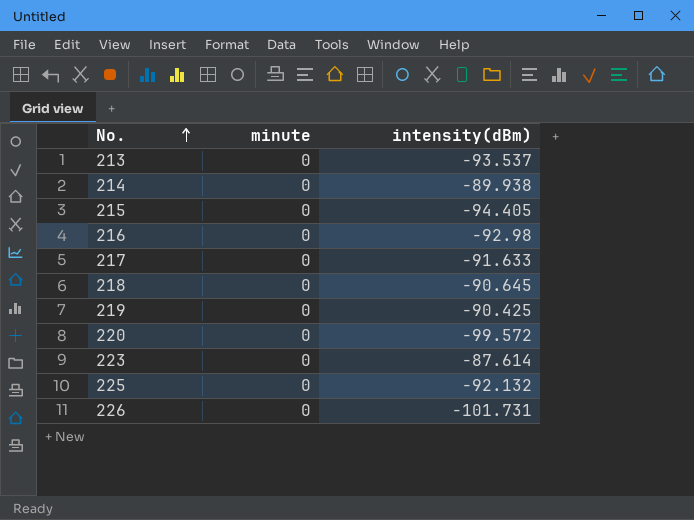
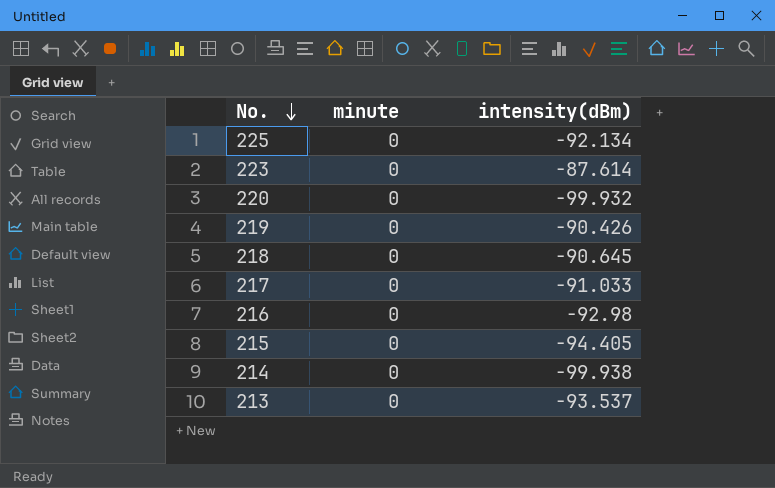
row order: No. ascending -> No. descending
row 226: 0 | -101.731 -> none
225 | intensity(dBm): -92.132 -> -92.134
220 | intensity(dBm): -99.572 -> -99.932
219 | intensity(dBm): -90.425 -> -90.426
217 | intensity(dBm): -91.633 -> -91.033
214 | intensity(dBm): -89.938 -> -99.938

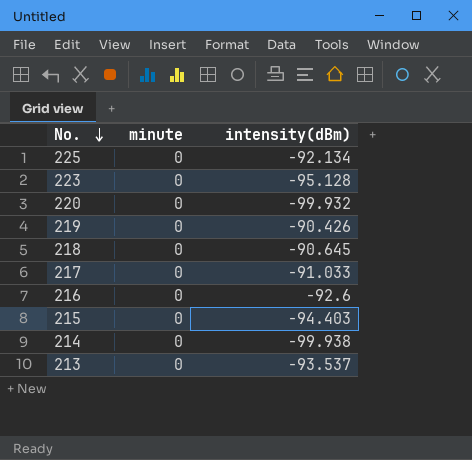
223 | intensity(dBm): -87.614 -> -95.128
216 | intensity(dBm): -92.98 -> -92.6
215 | intensity(dBm): -94.405 -> -94.403

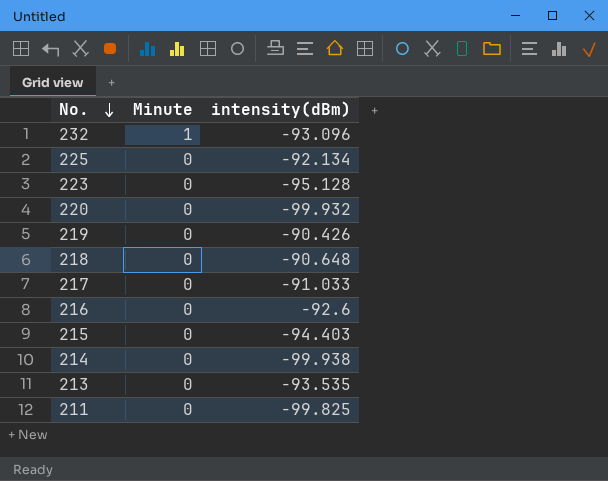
column name: minute -> Minute
row 232: none -> 1 | -93.096
218 | intensity(dBm): -90.645 -> -90.648
213 | intensity(dBm): -93.537 -> -93.535
row 211: none -> 0 | -99.825

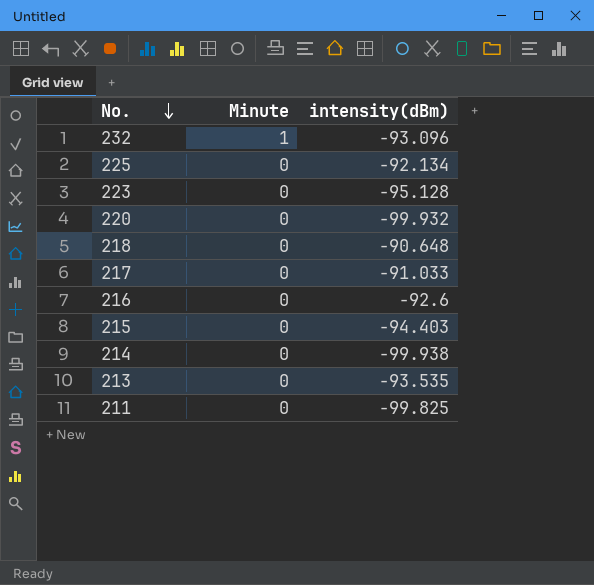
row 219: 0 | -90.426 -> none

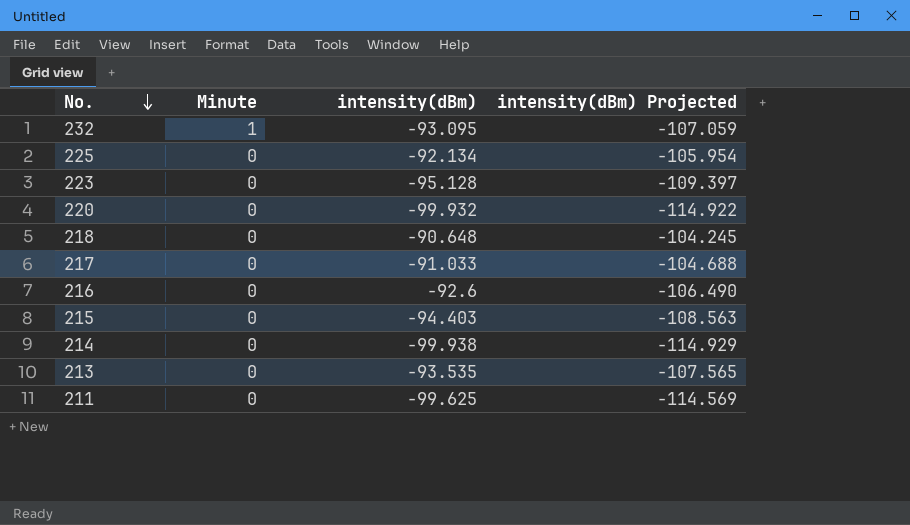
column intensity(dBm) Projected | formula: none -> [intensity(dBm)] * 1.15
232 | intensity(dBm): -93.096 -> -93.095
211 | intensity(dBm): -99.825 -> -99.625

